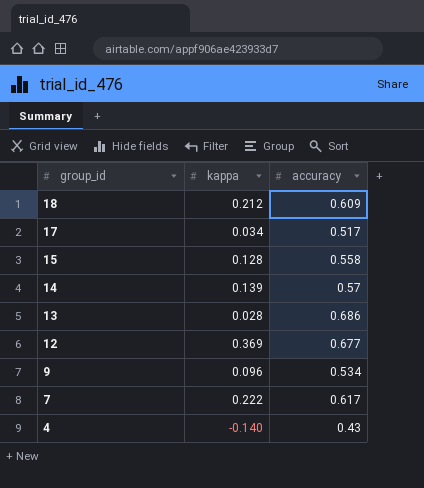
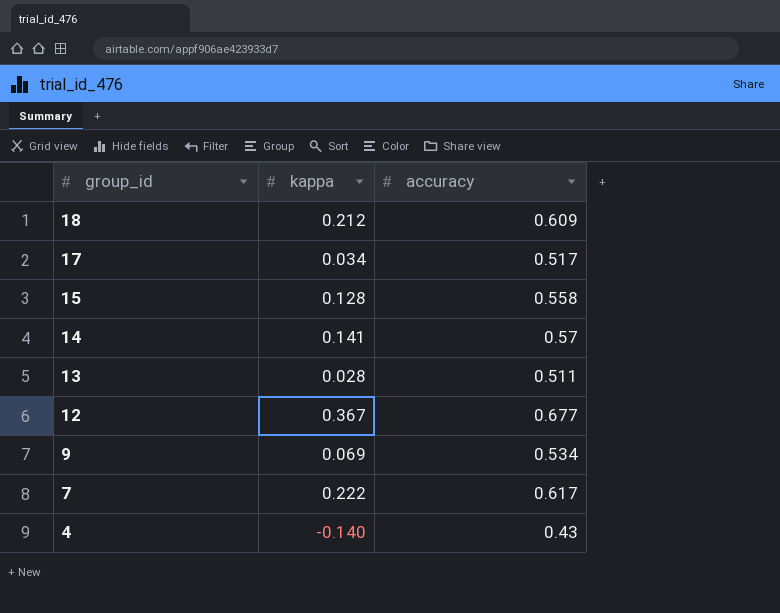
14 | kappa: 0.139 -> 0.141
13 | accuracy: 0.686 -> 0.511
12 | kappa: 0.369 -> 0.367
9 | kappa: 0.096 -> 0.069

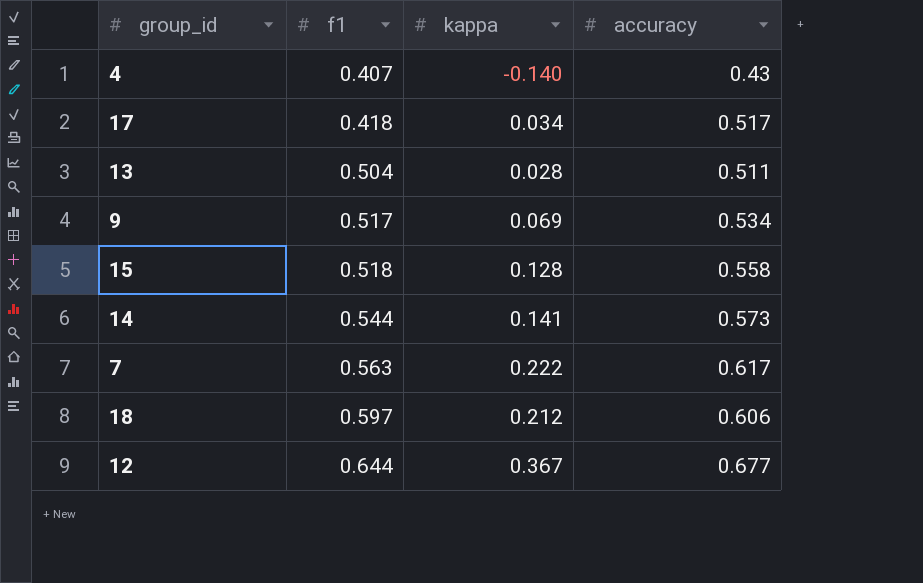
row order: group_id descending -> f1 ascending
column f1 | position: none -> 2
14 | accuracy: 0.57 -> 0.573
18 | accuracy: 0.609 -> 0.606

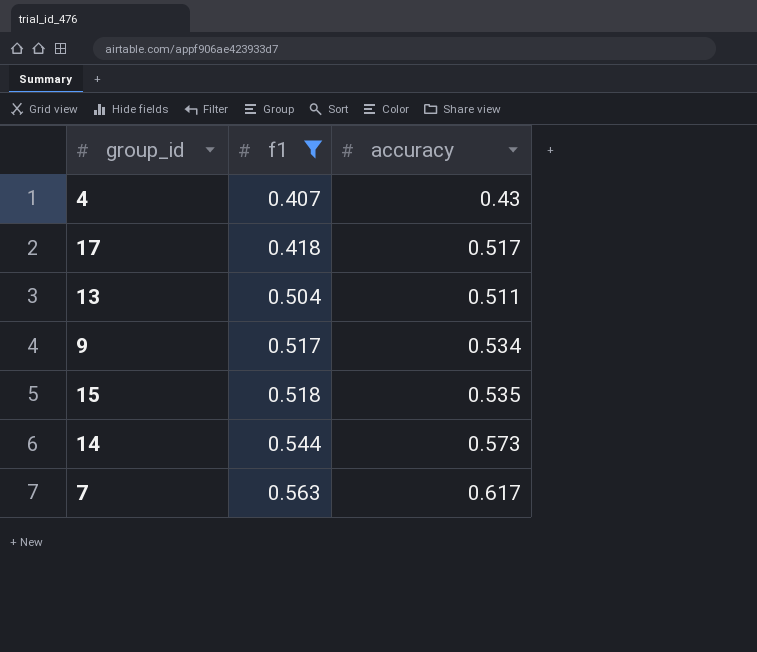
filter: none -> f1 <= 0.563
column kappa | position: 3 -> none
15 | accuracy: 0.558 -> 0.535

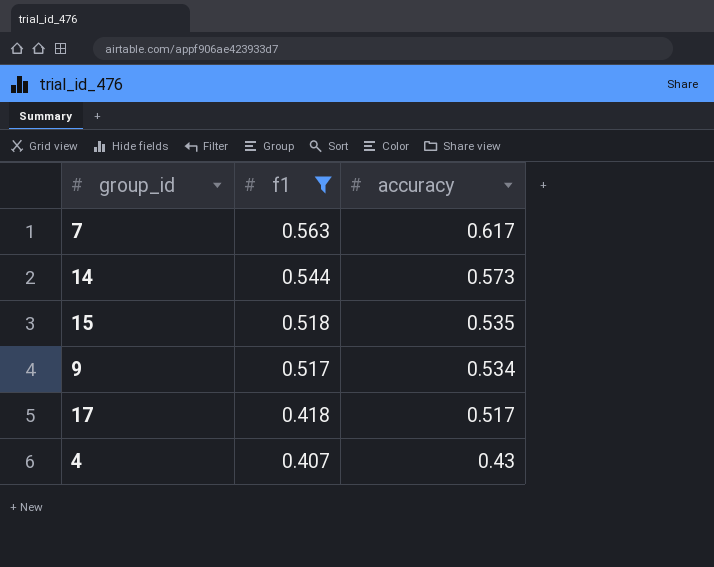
row order: f1 ascending -> f1 descending
row 13: 0.504 | 0.511 -> none

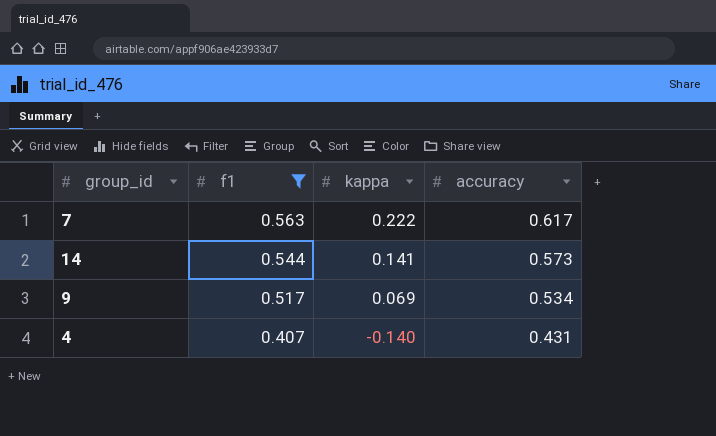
column kappa | position: none -> 3
row 15: 0.518 | 0.535 -> none
row 17: 0.418 | 0.517 -> none
4 | accuracy: 0.43 -> 0.431

